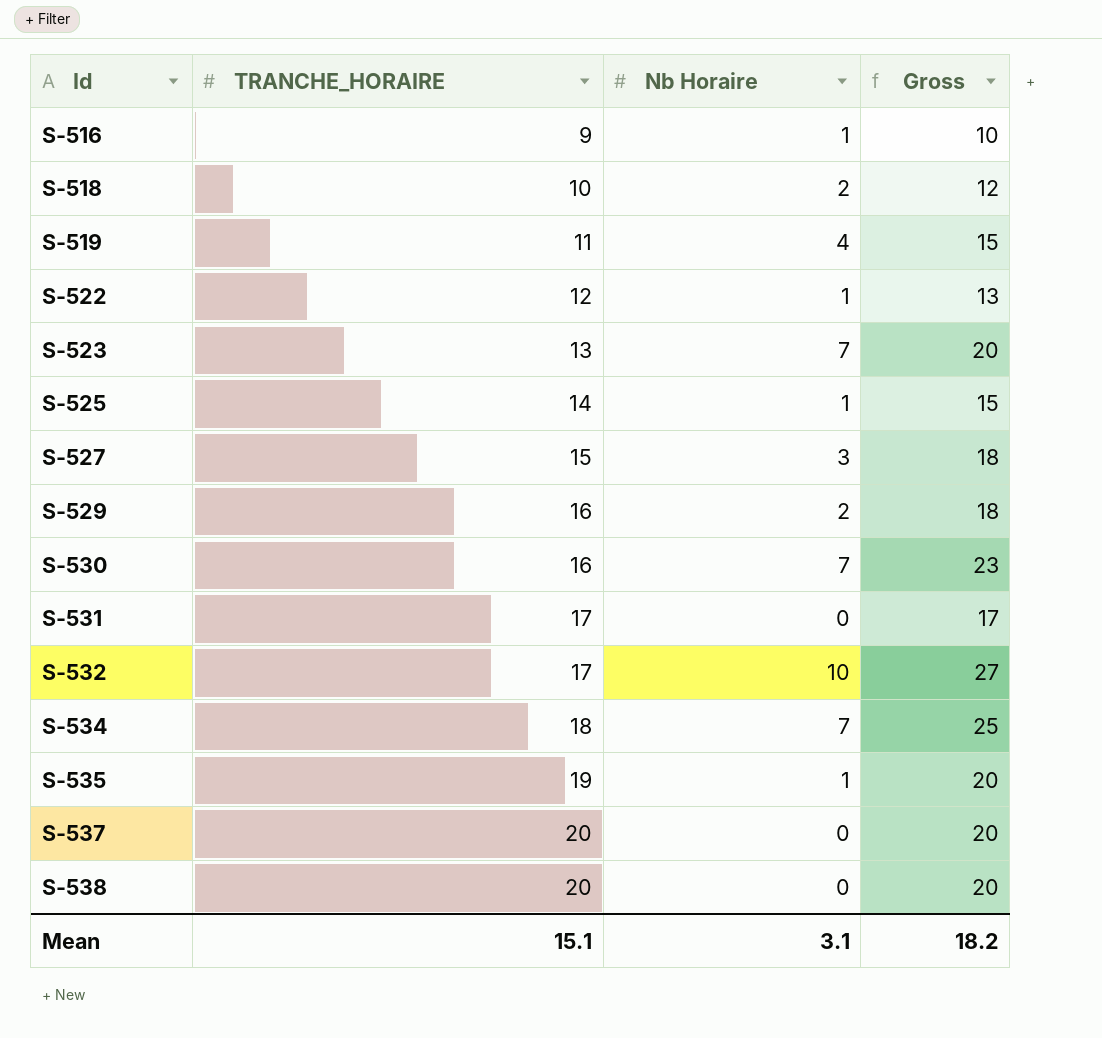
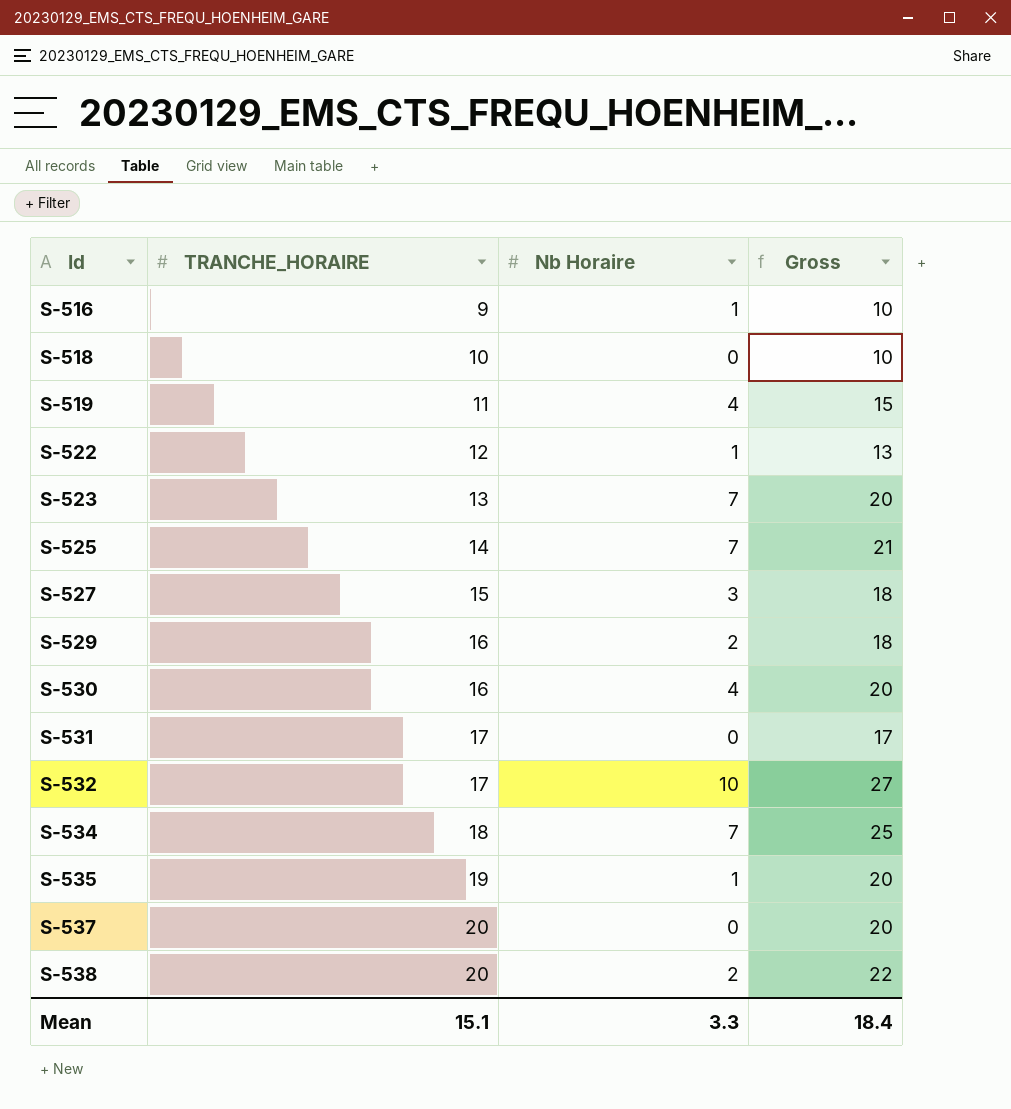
S-518 | Nb Horaire: 2 -> 0
S-518 | Gross: 12 -> 10
S-525 | Nb Horaire: 1 -> 7
S-525 | Gross: 15 -> 21
S-530 | Nb Horaire: 7 -> 4
S-530 | Gross: 23 -> 20
S-538 | Nb Horaire: 0 -> 2
S-538 | Gross: 20 -> 22
Mean | Nb Horaire: 3.1 -> 3.3
Mean | Gross: 18.2 -> 18.4

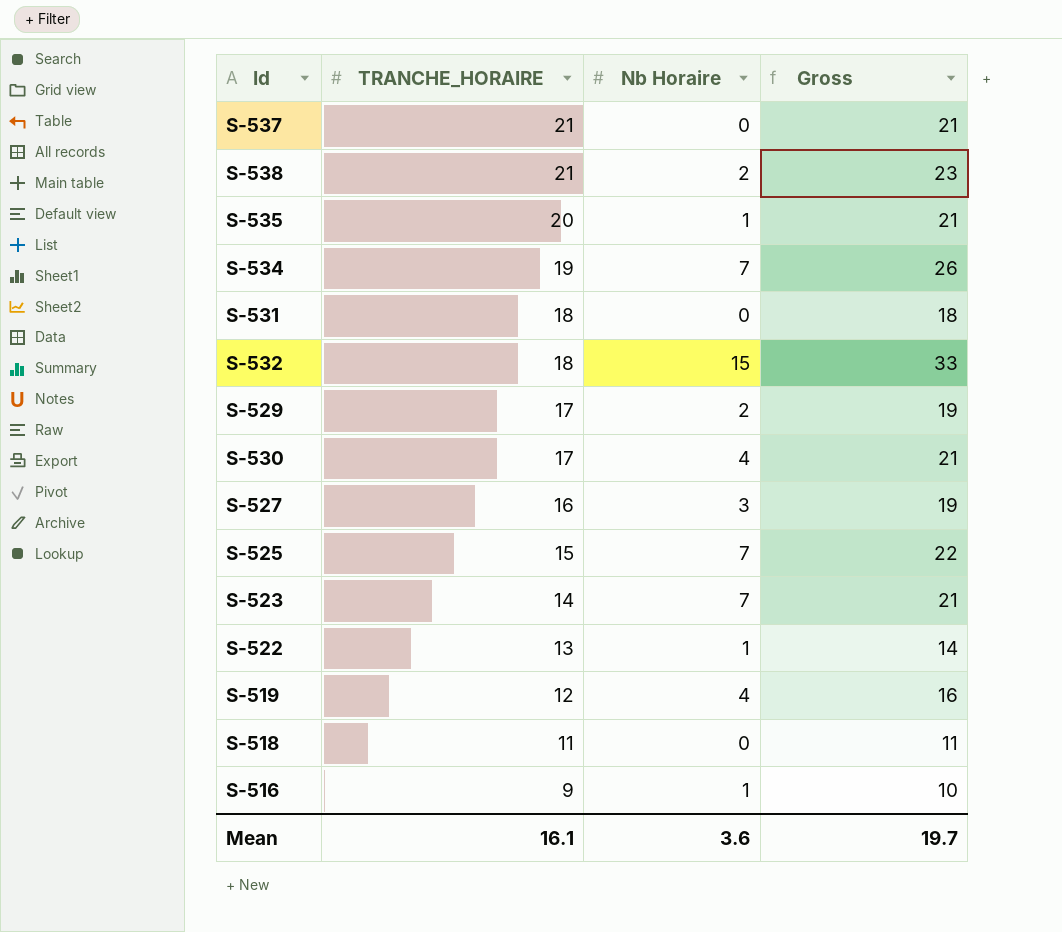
row order: Id ascending -> TRANCHE_HORAIRE descending
S-537 | TRANCHE_HORAIRE: 20 -> 21
S-537 | Gross: 20 -> 21
S-538 | TRANCHE_HORAIRE: 20 -> 21
S-538 | Gross: 22 -> 23
S-535 | TRANCHE_HORAIRE: 19 -> 20
S-535 | Gross: 20 -> 21
S-534 | TRANCHE_HORAIRE: 18 -> 19
S-534 | Gross: 25 -> 26
S-531 | TRANCHE_HORAIRE: 17 -> 18
S-531 | Gross: 17 -> 18
S-532 | TRANCHE_HORAIRE: 17 -> 18
S-532 | Nb Horaire: 10 -> 15
S-532 | Gross: 27 -> 33
S-529 | TRANCHE_HORAIRE: 16 -> 17
S-529 | Gross: 18 -> 19
S-530 | TRANCHE_HORAIRE: 16 -> 17
S-530 | Gross: 20 -> 21
S-527 | TRANCHE_HORAIRE: 15 -> 16
S-527 | Gross: 18 -> 19
S-525 | TRANCHE_HORAIRE: 14 -> 15
S-525 | Gross: 21 -> 22
S-523 | TRANCHE_HORAIRE: 13 -> 14
S-523 | Gross: 20 -> 21
S-522 | TRANCHE_HORAIRE: 12 -> 13
S-522 | Gross: 13 -> 14
S-519 | TRANCHE_HORAIRE: 11 -> 12
S-519 | Gross: 15 -> 16
S-518 | TRANCHE_HORAIRE: 10 -> 11
S-518 | Gross: 10 -> 11
Mean | TRANCHE_HORAIRE: 15.1 -> 16.1
Mean | Nb Horaire: 3.3 -> 3.6
Mean | Gross: 18.4 -> 19.7

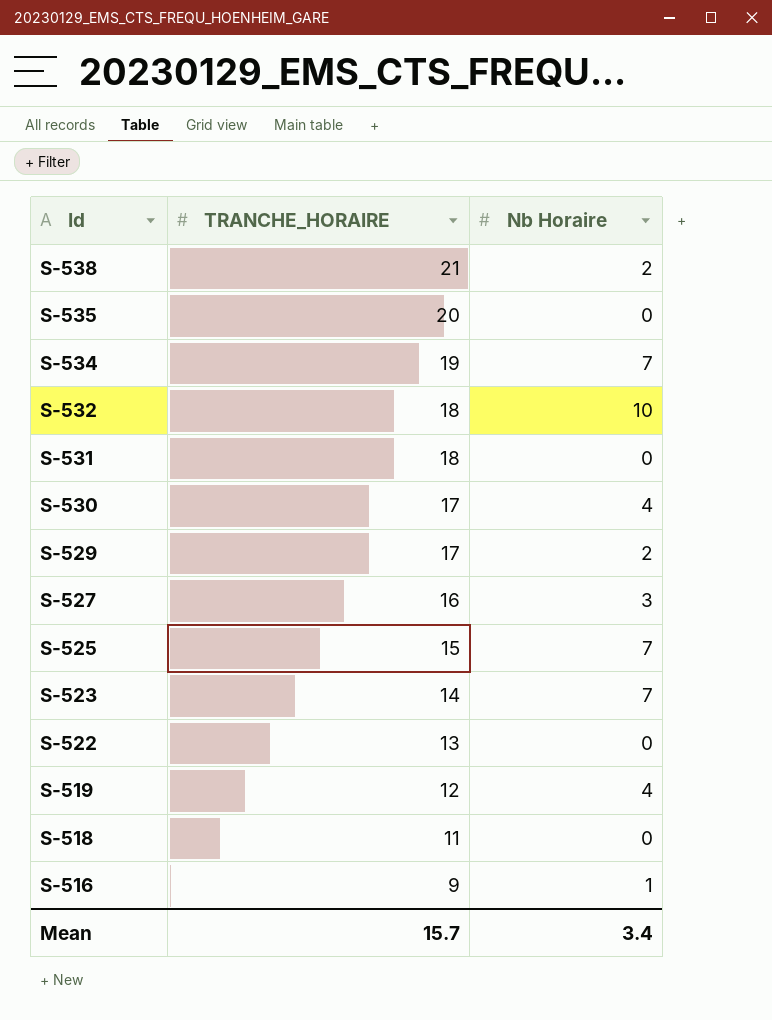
row order: TRANCHE_HORAIRE descending -> Id descending
column Gross | formula: [TRANCHE_HORAIRE] + [Nb Horaire] -> none
row S-537: 21 | 0 | 21 -> none
S-535 | Nb Horaire: 1 -> 0
S-532 | Nb Horaire: 15 -> 10
S-522 | Nb Horaire: 1 -> 0
Mean | TRANCHE_HORAIRE: 16.1 -> 15.7
Mean | Nb Horaire: 3.6 -> 3.4

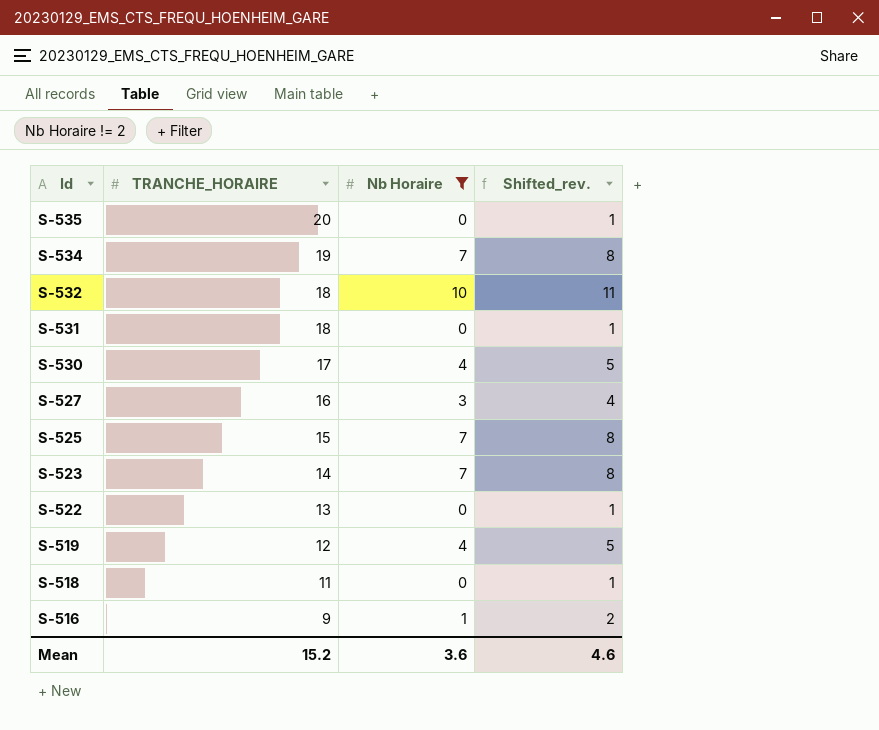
filter: none -> Nb Horaire != 2
column Shifted_rev. | formula: none -> [Nb Horaire] + 1
Mean | TRANCHE_HORAIRE: 15.7 -> 15.2
Mean | Nb Horaire: 3.4 -> 3.6

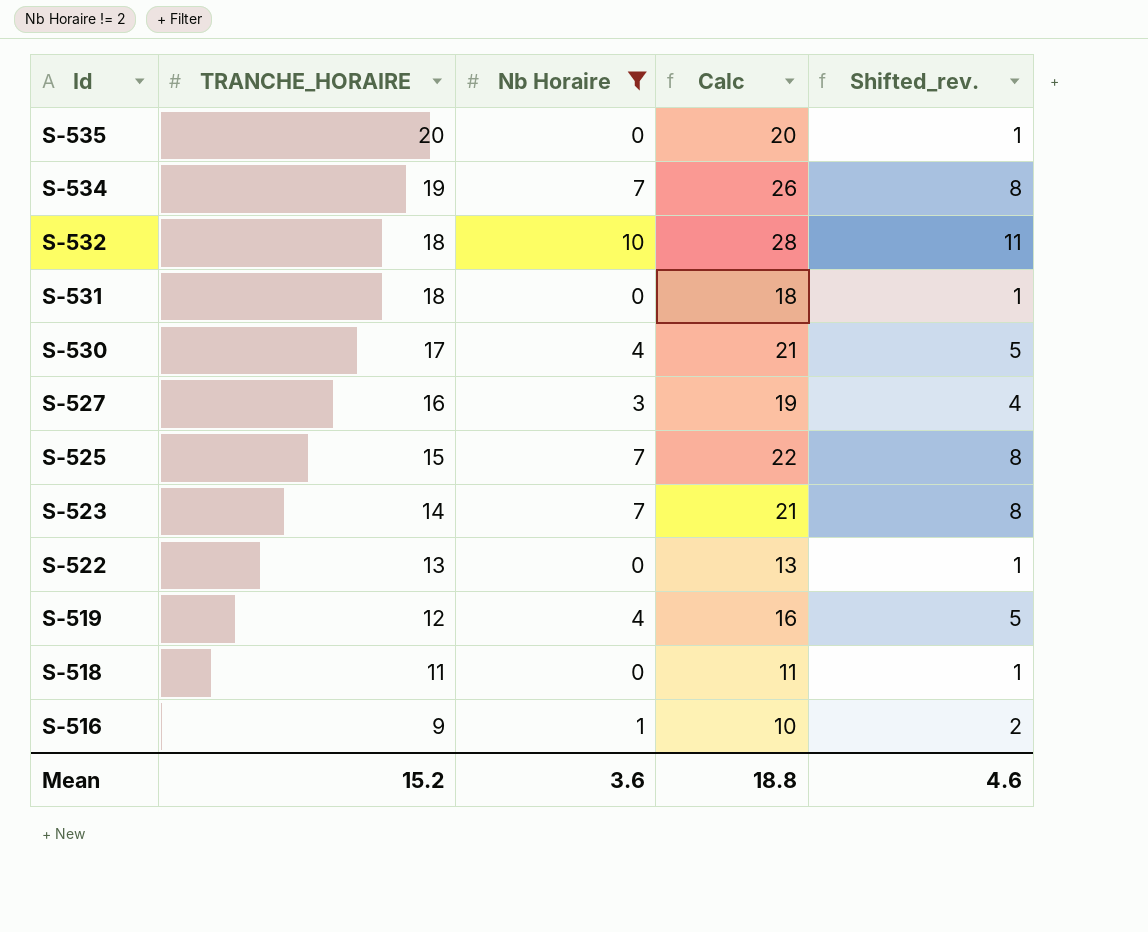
column Calc | formula: none -> [TRANCHE_HORAIRE] + [Nb Horaire]

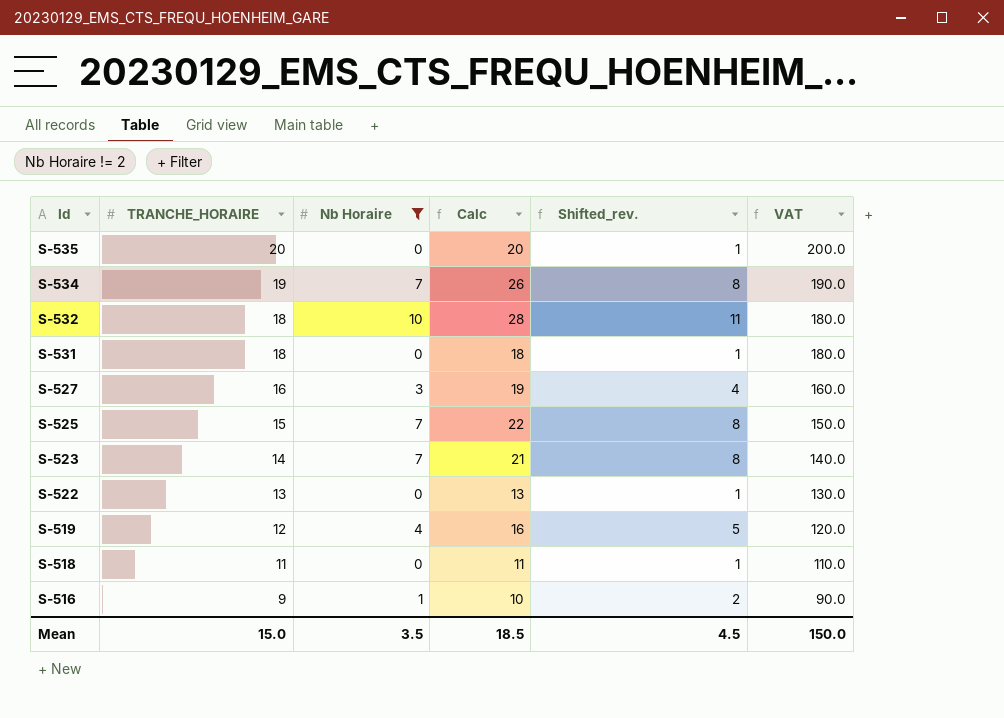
column VAT | formula: none -> [TRANCHE_HORAIRE] * 10
row S-530: 17 | 4 | 21 | 5 -> none
Mean | TRANCHE_HORAIRE: 15.2 -> 15.0
Mean | Nb Horaire: 3.6 -> 3.5
Mean | Calc: 18.8 -> 18.5
Mean | Shifted_rev.: 4.6 -> 4.5

